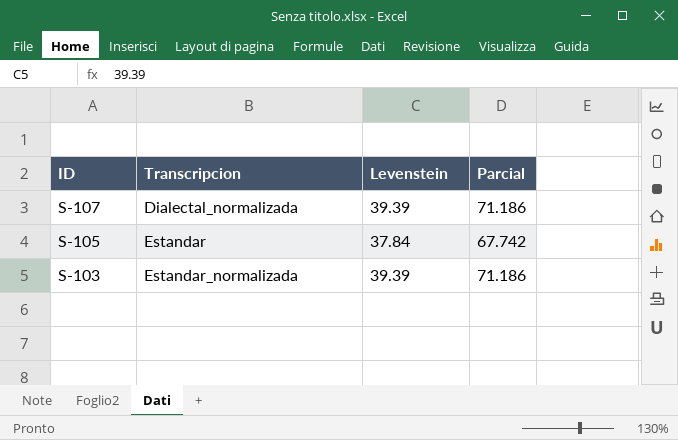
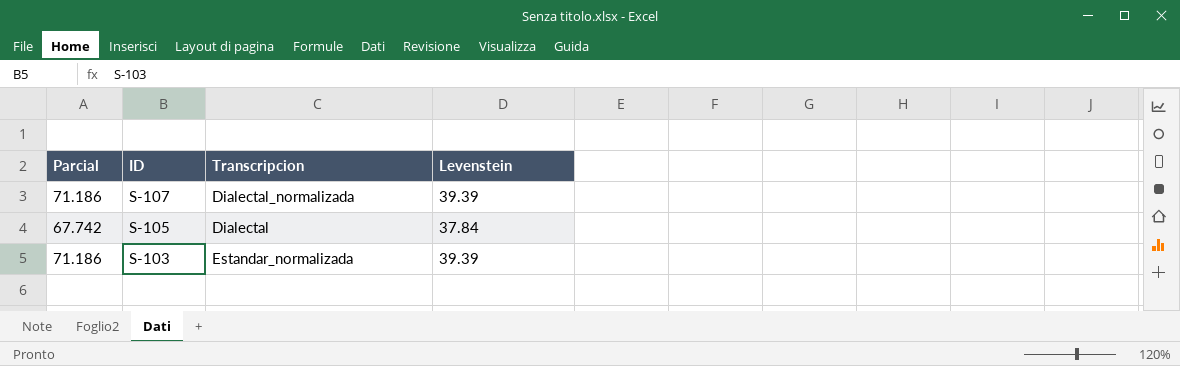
column Parcial | position: 4 -> 1
S-105 | Transcripcion: Estandar -> Dialectal

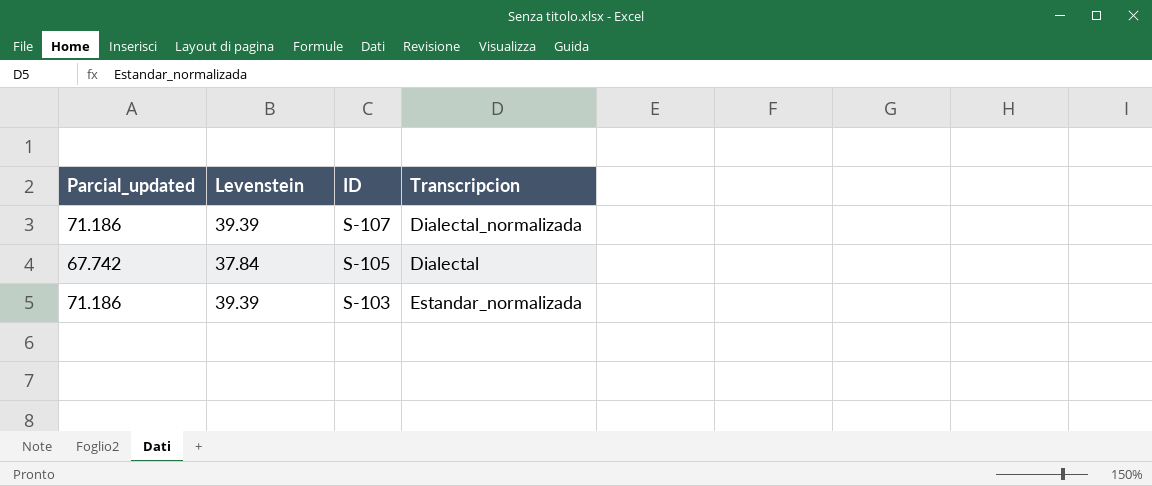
column name: Parcial -> Parcial_updated
column Levenstein | position: 4 -> 2

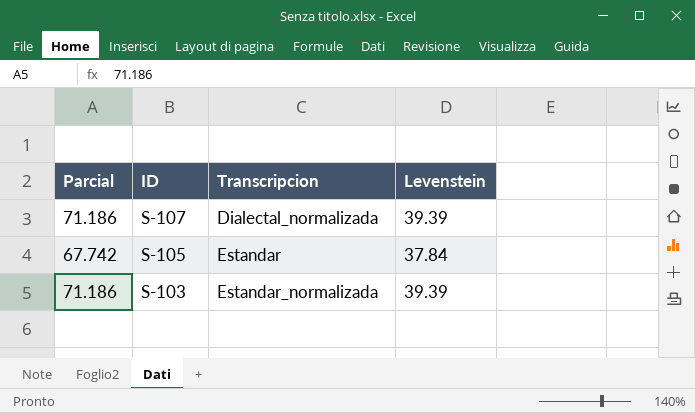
column name: Parcial_updated -> Parcial
column Levenstein | position: 2 -> 4
S-105 | Transcripcion: Dialectal -> Estandar

